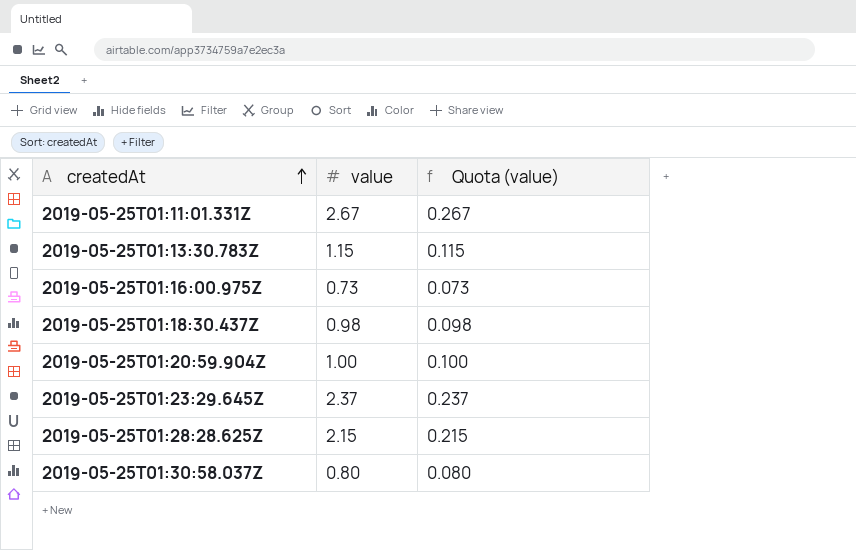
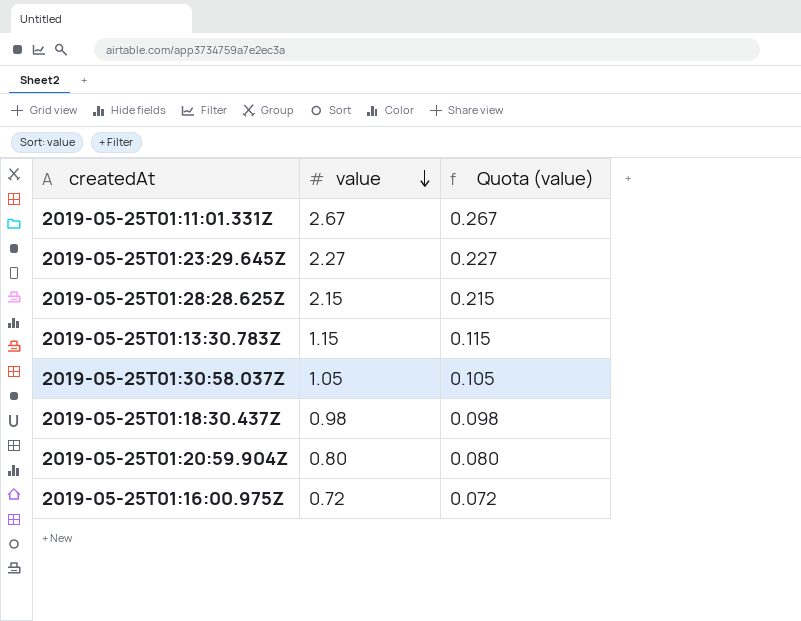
row order: createdAt ascending -> value descending
2019-05-25T01:23:29.645Z | value: 2.37 -> 2.27
2019-05-25T01:23:29.645Z | Quota (value): 0.237 -> 0.227
2019-05-25T01:30:58.037Z | value: 0.80 -> 1.05
2019-05-25T01:30:58.037Z | Quota (value): 0.080 -> 0.105
2019-05-25T01:20:59.904Z | value: 1.00 -> 0.80
2019-05-25T01:20:59.904Z | Quota (value): 0.100 -> 0.080
2019-05-25T01:16:00.975Z | value: 0.73 -> 0.72
2019-05-25T01:16:00.975Z | Quota (value): 0.073 -> 0.072

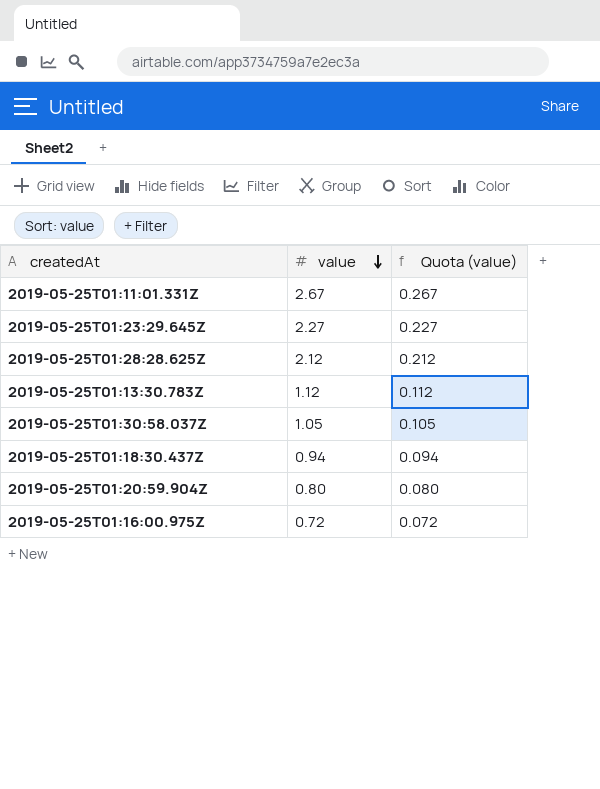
2019-05-25T01:28:28.625Z | value: 2.15 -> 2.12
2019-05-25T01:28:28.625Z | Quota (value): 0.215 -> 0.212
2019-05-25T01:13:30.783Z | value: 1.15 -> 1.12
2019-05-25T01:13:30.783Z | Quota (value): 0.115 -> 0.112
2019-05-25T01:18:30.437Z | value: 0.98 -> 0.94
2019-05-25T01:18:30.437Z | Quota (value): 0.098 -> 0.094

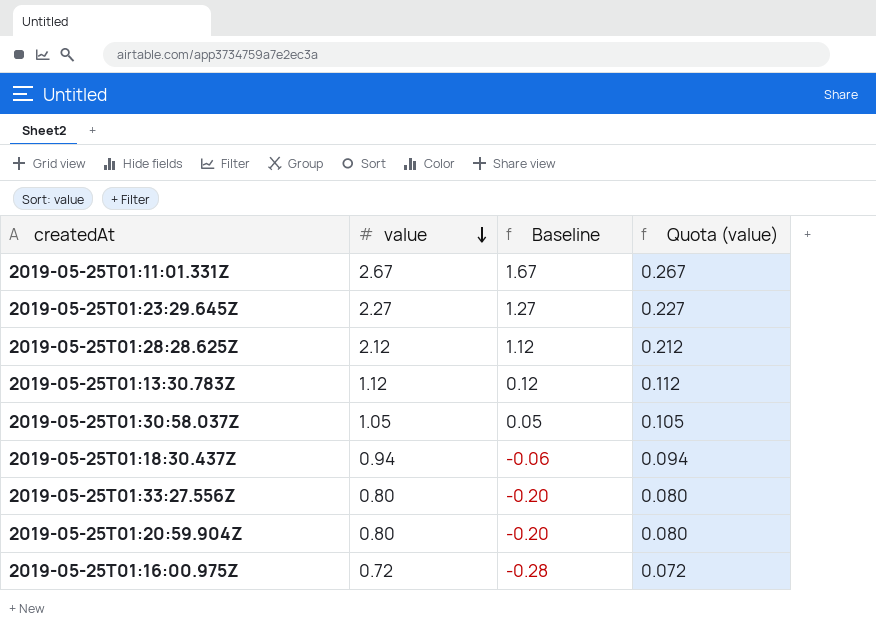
column Baseline | formula: none -> [value] - 1
row 2019-05-25T01:33:27.556Z: none -> 0.80 | -0.20 | 0.080

